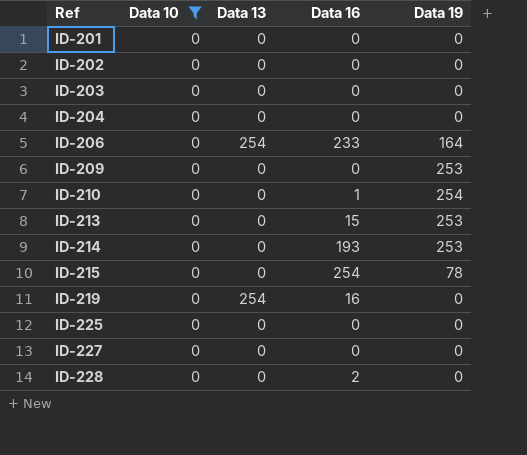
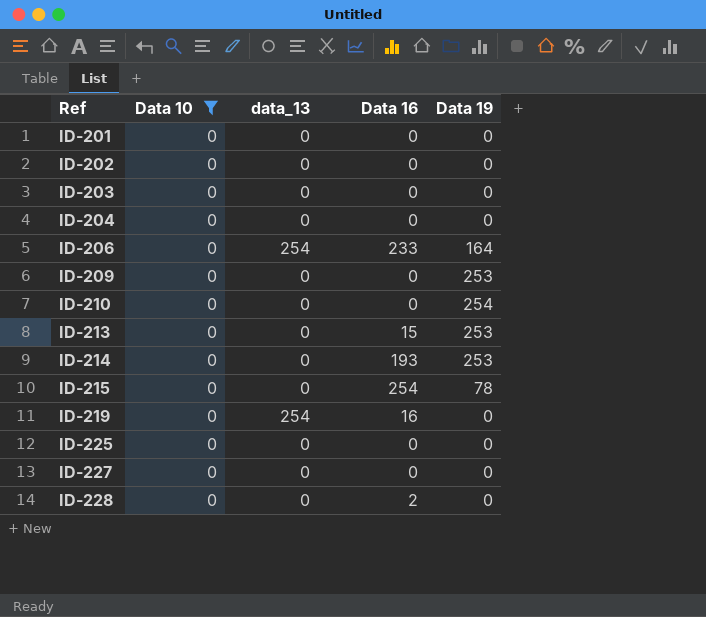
column name: Data 13 -> data_13
ID-210 | Data 16: 1 -> 0

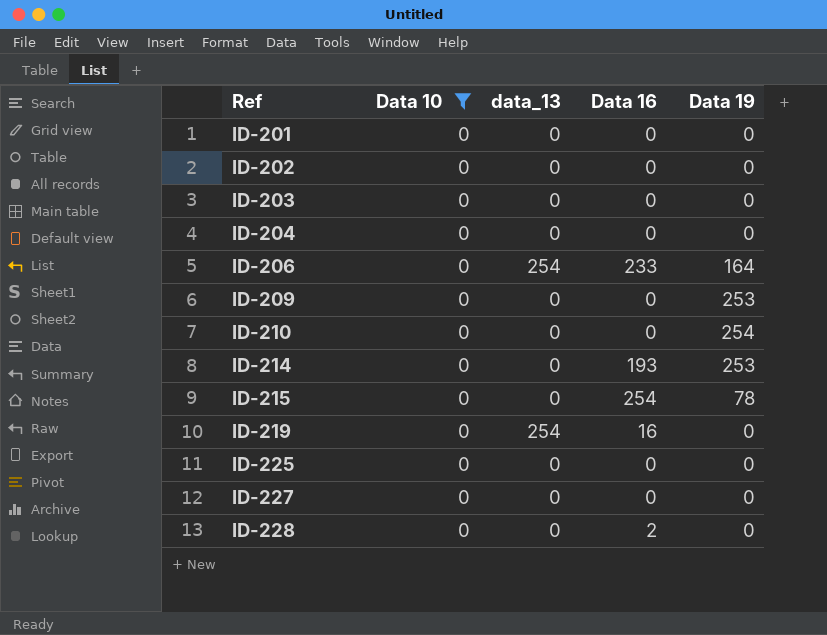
row ID-213: 0 | 0 | 15 | 253 -> none

